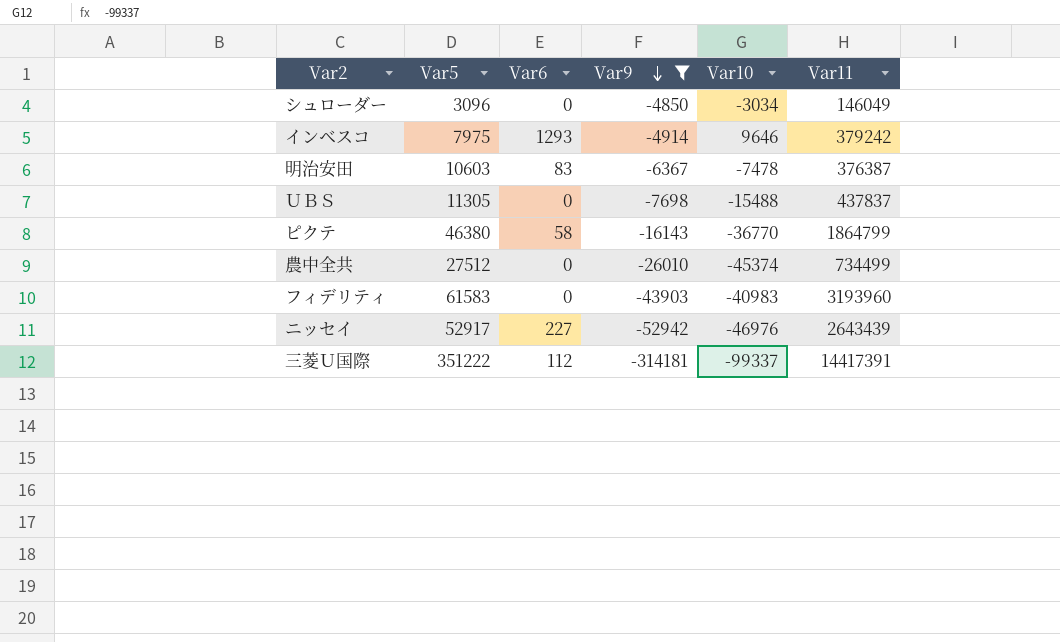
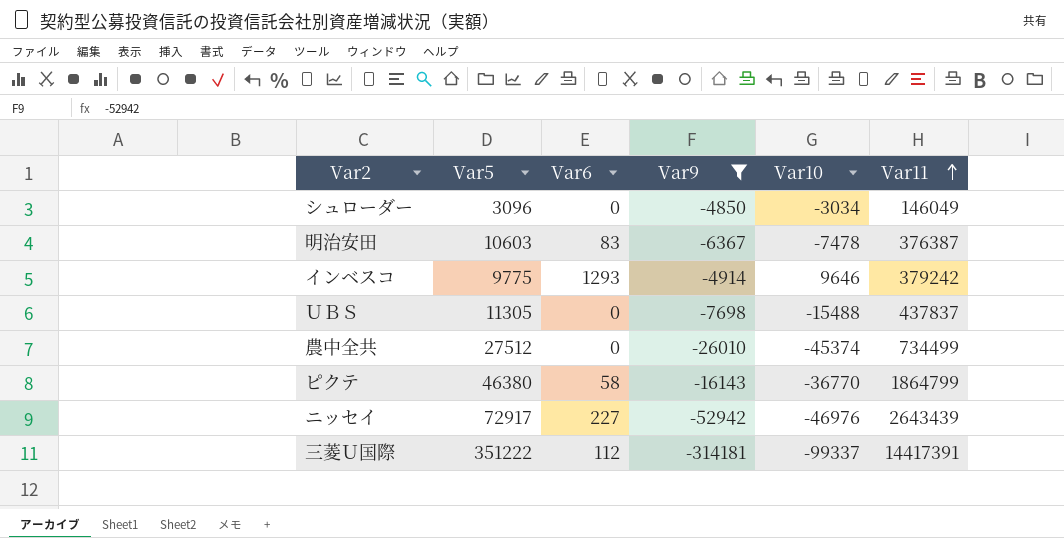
row order: Var9 descending -> Var11 ascending
row フィデリティ: 61583 | 0 | -43903 | -40983 | 3193960 -> none
インベスコ | Var5: 7975 -> 9775
ニッセイ | Var5: 52917 -> 72917

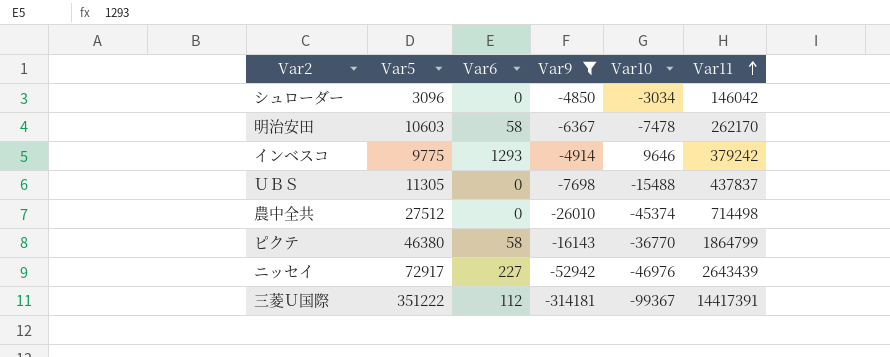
シュローダー | Var11: 146049 -> 146042
明治安田 | Var6: 83 -> 58
明治安田 | Var11: 376387 -> 262170
農中全共 | Var11: 734499 -> 714498
三菱Ｕ国際 | Var10: -99337 -> -99367

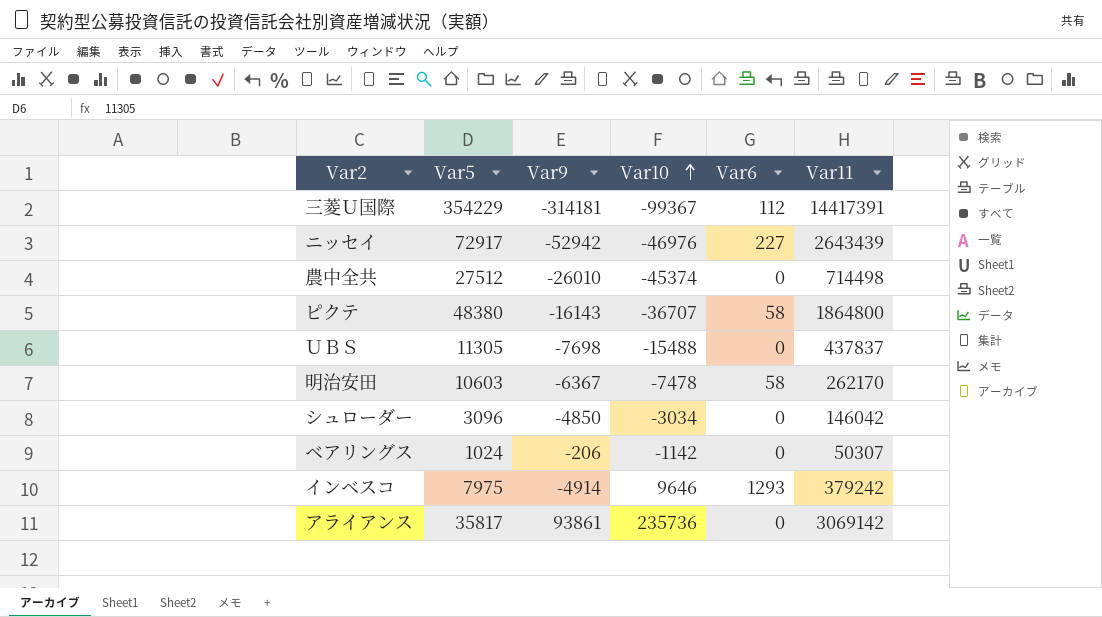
filter: Var9 <= -4850 -> none
row order: Var11 ascending -> Var10 ascending
column Var6 | position: 3 -> 5
三菱Ｕ国際 | Var5: 351222 -> 354229
ピクテ | Var5: 46380 -> 48380
ピクテ | Var10: -36770 -> -36707
ピクテ | Var11: 1864799 -> 1864800
インベスコ | Var5: 9775 -> 7975

